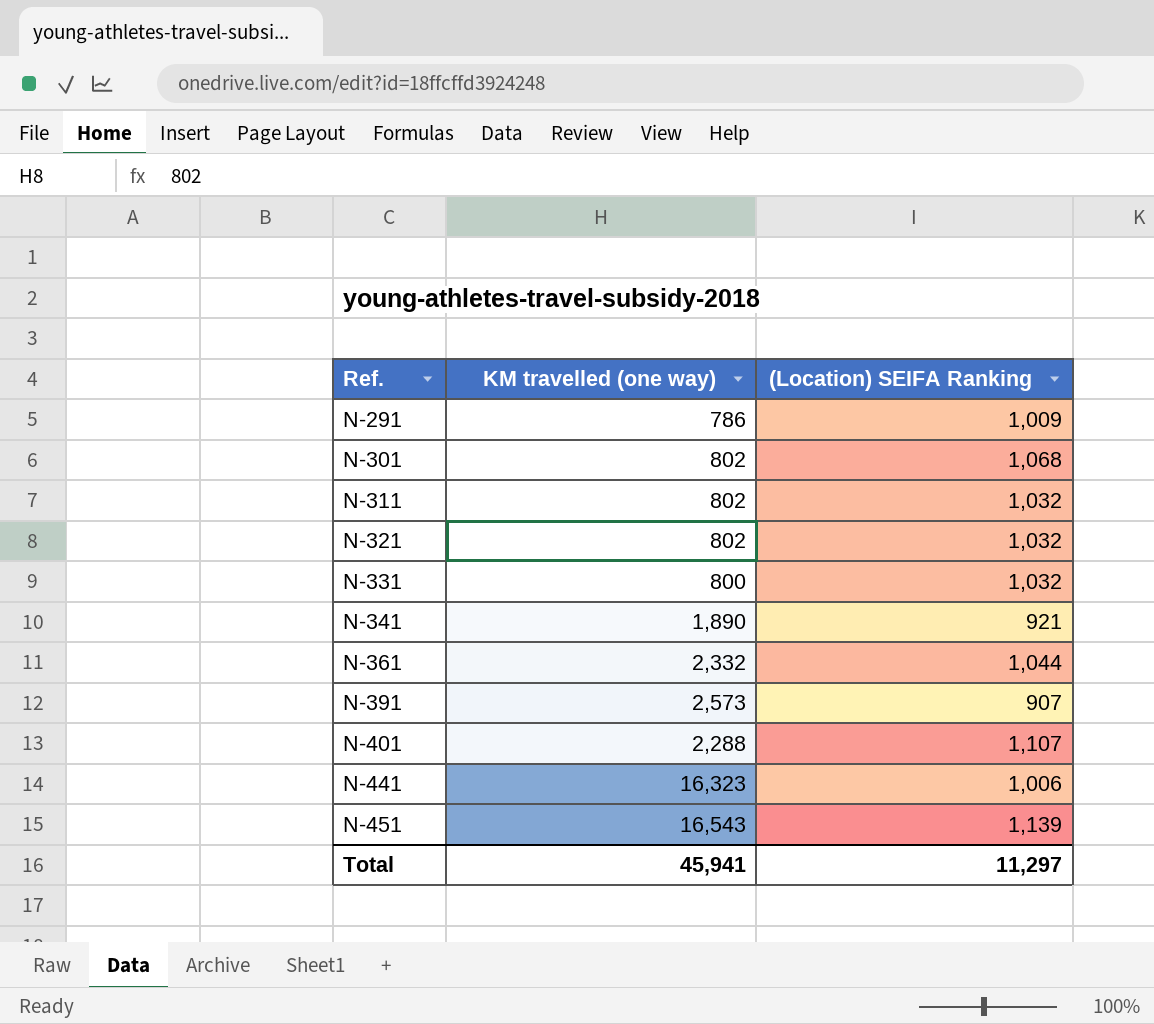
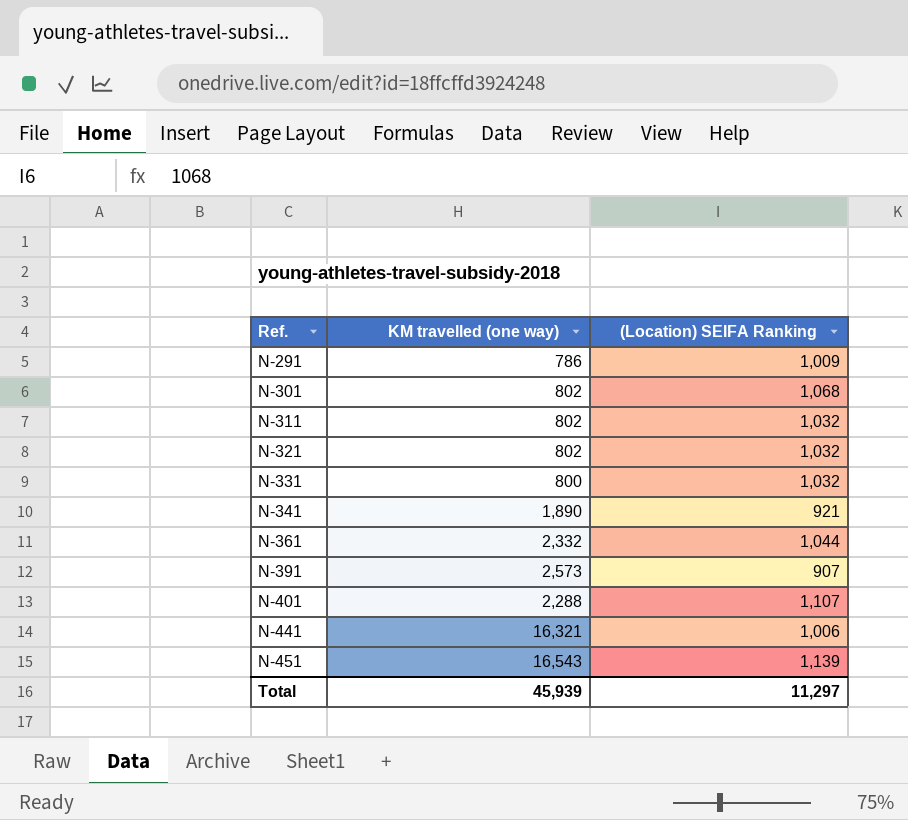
N-441 | KM travelled (one way): 16,323 -> 16,321
Total | KM travelled (one way): 45,941 -> 45,939

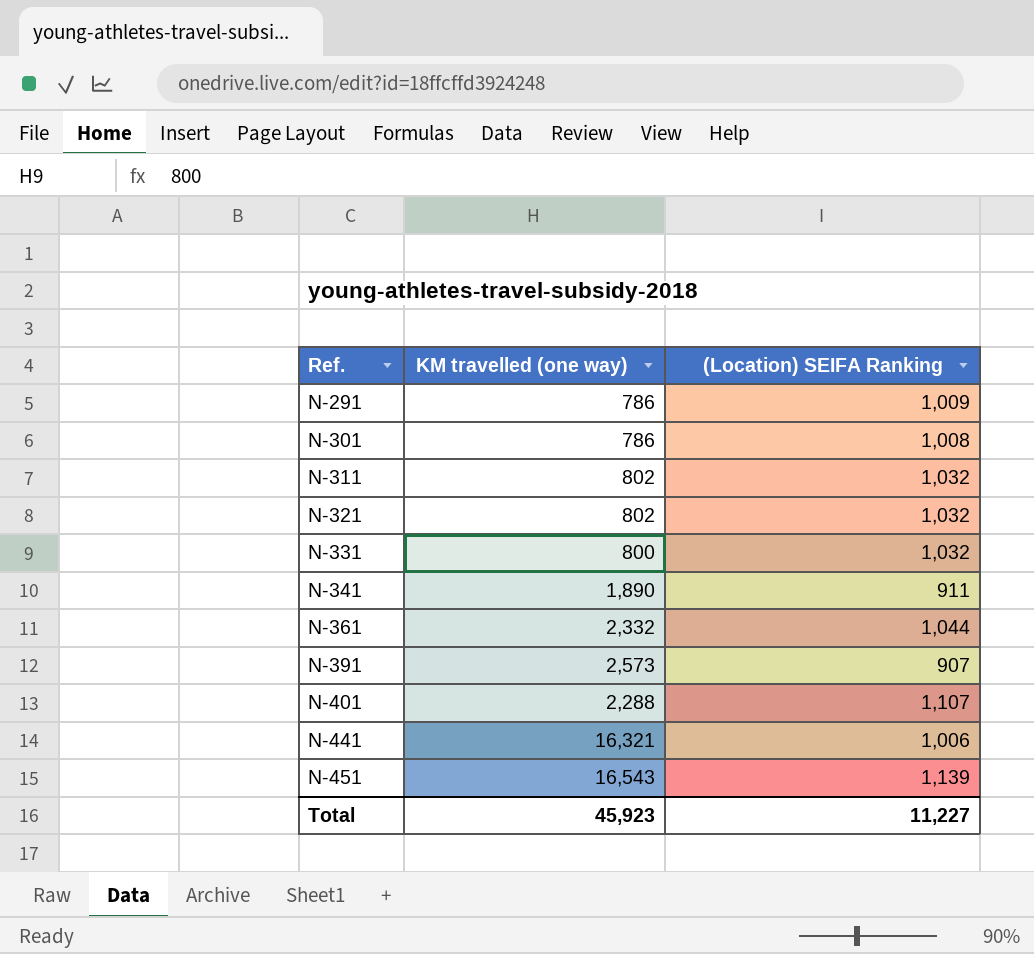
N-301 | KM travelled (one way): 802 -> 786
N-301 | (Location) SEIFA Ranking: 1,068 -> 1,008
N-341 | (Location) SEIFA Ranking: 921 -> 911
Total | KM travelled (one way): 45,939 -> 45,923
Total | (Location) SEIFA Ranking: 11,297 -> 11,227

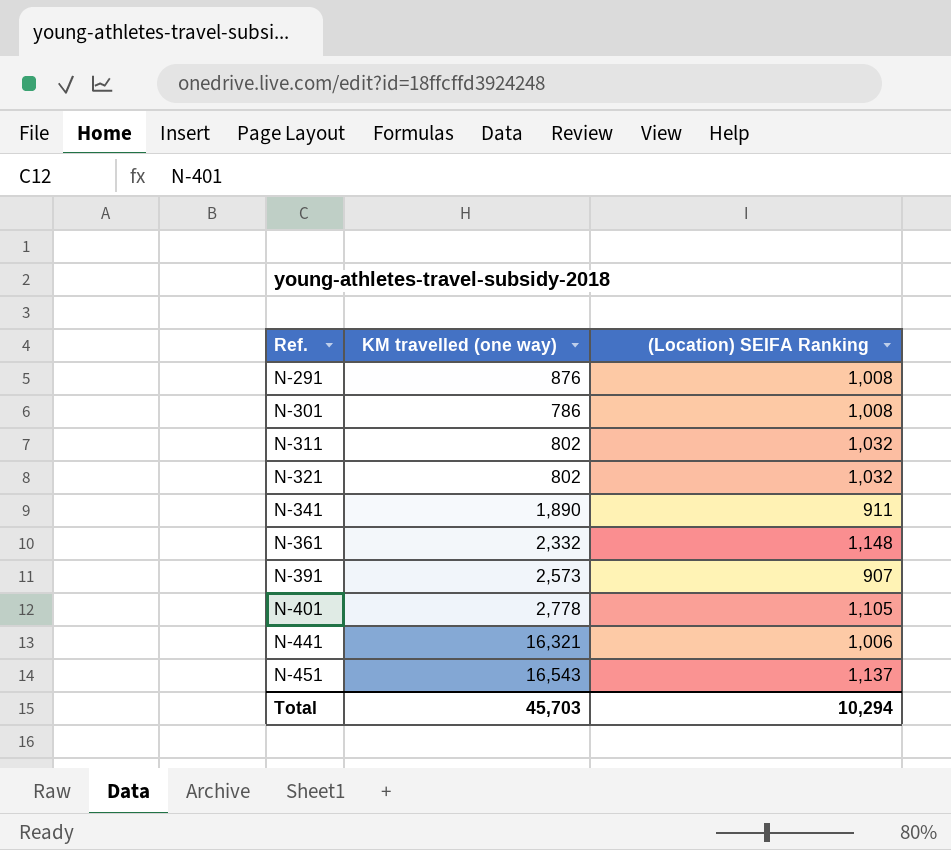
row N-331: 800 | 1,032 -> none
N-291 | KM travelled (one way): 786 -> 876
N-291 | (Location) SEIFA Ranking: 1,009 -> 1,008
N-361 | (Location) SEIFA Ranking: 1,044 -> 1,148
N-401 | KM travelled (one way): 2,288 -> 2,778
N-401 | (Location) SEIFA Ranking: 1,107 -> 1,105
N-451 | (Location) SEIFA Ranking: 1,139 -> 1,137
Total | KM travelled (one way): 45,923 -> 45,703
Total | (Location) SEIFA Ranking: 11,227 -> 10,294

